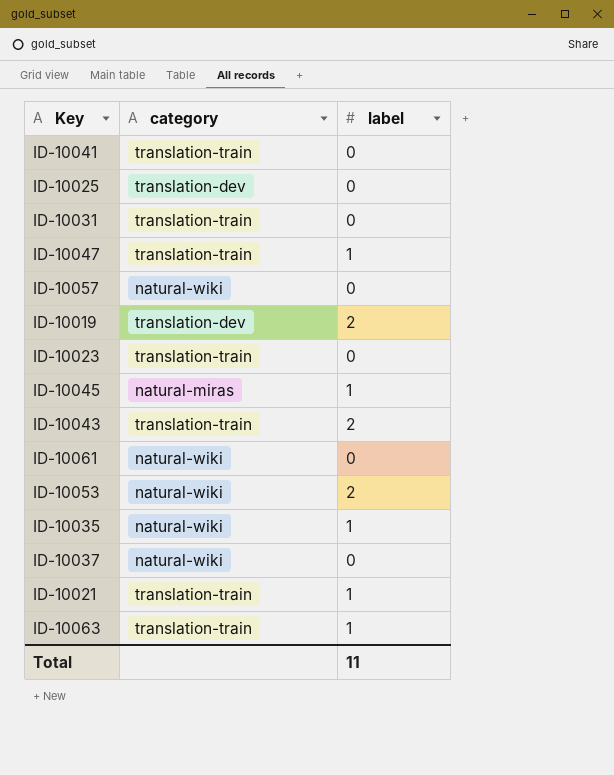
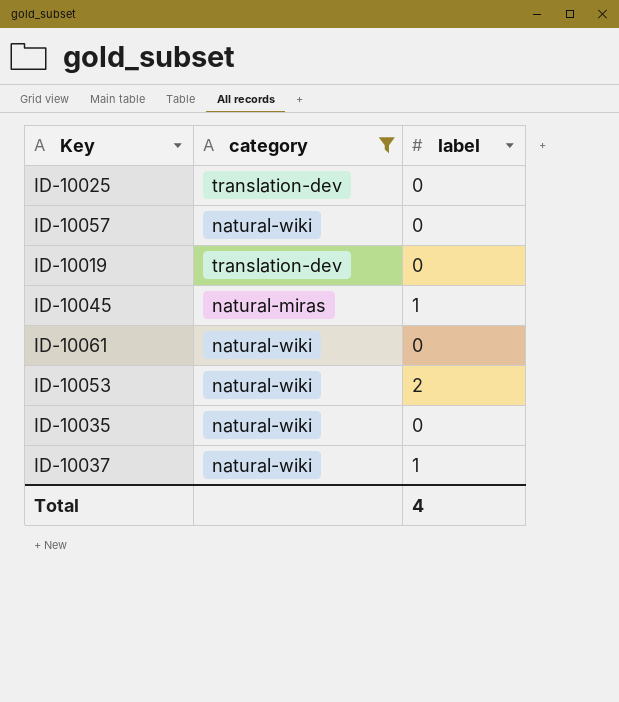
filter: none -> category != translation-train
ID-10019 | label: 2 -> 0
ID-10035 | label: 1 -> 0
ID-10037 | label: 0 -> 1
Total | label: 11 -> 4

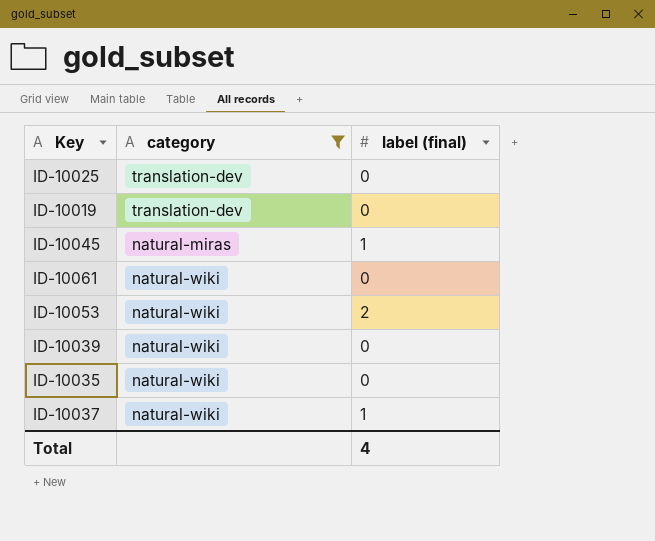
column name: label -> label (final)
row ID-10057: natural-wiki | 0 -> none
row ID-10039: none -> natural-wiki | 0

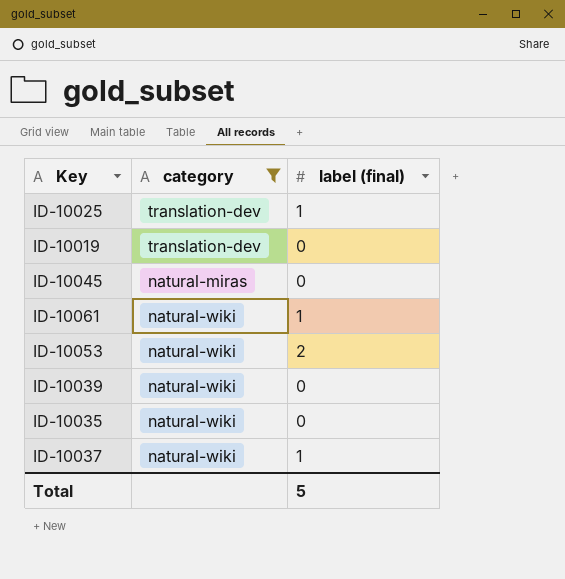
ID-10025 | label (final): 0 -> 1
ID-10045 | label (final): 1 -> 0
ID-10061 | label (final): 0 -> 1
Total | label (final): 4 -> 5

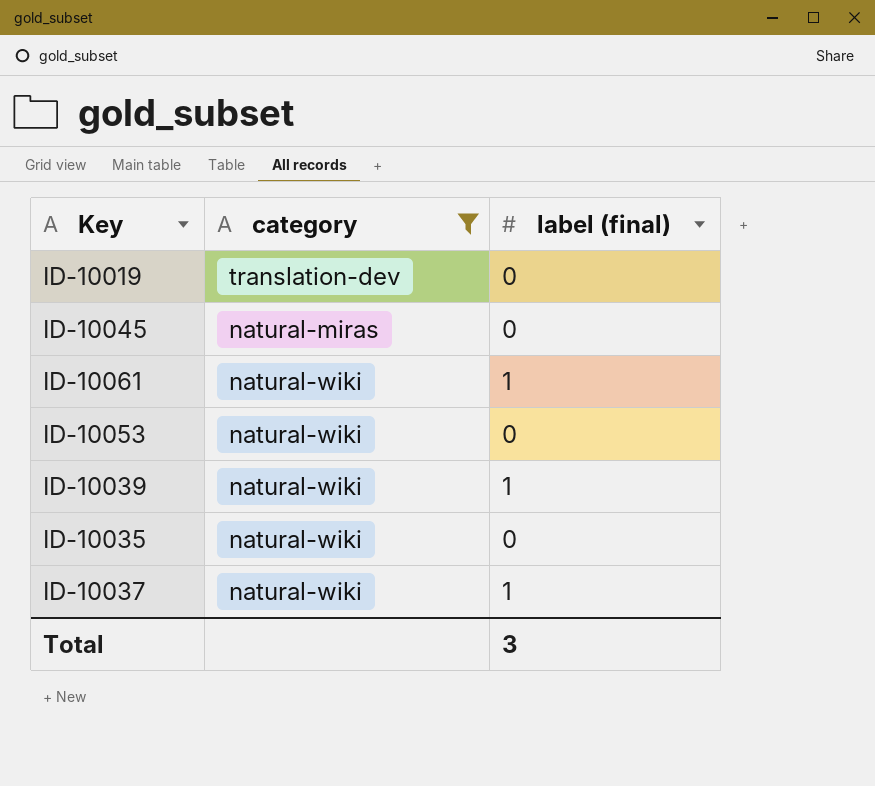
row ID-10025: translation-dev | 1 -> none
ID-10053 | label (final): 2 -> 0
ID-10039 | label (final): 0 -> 1
Total | label (final): 5 -> 3

